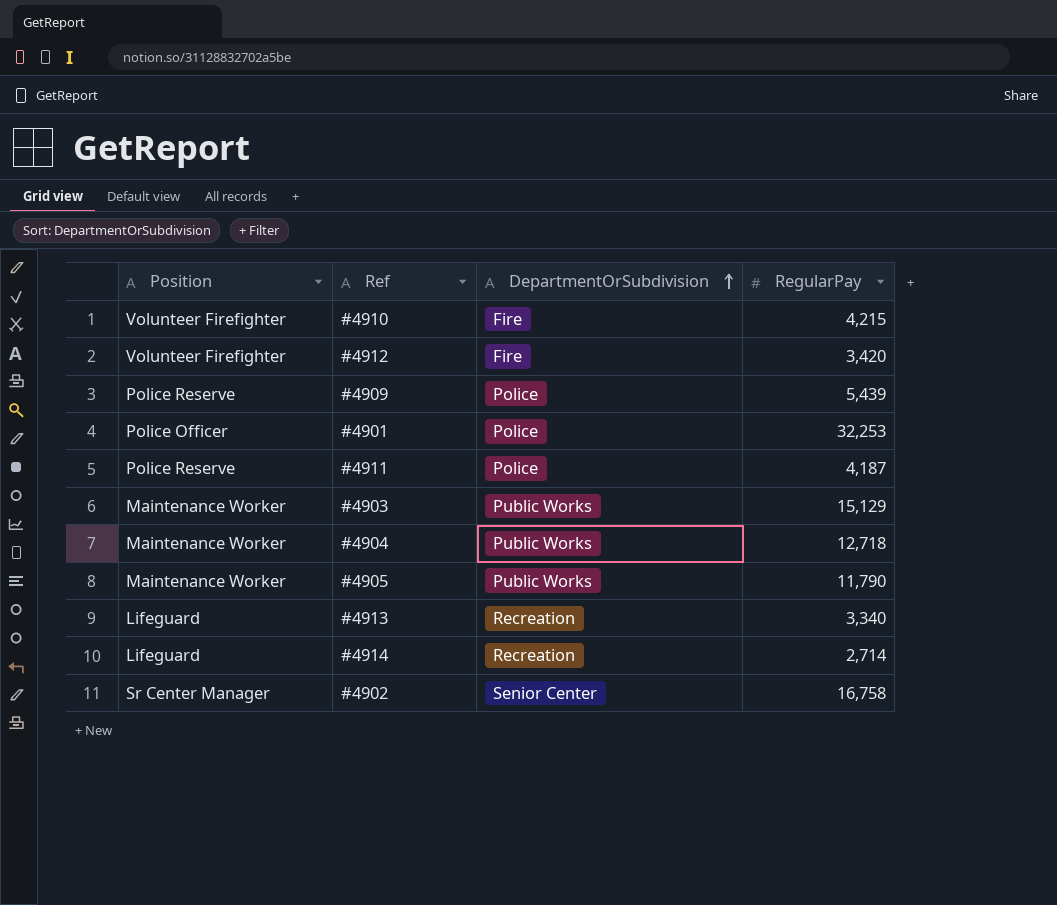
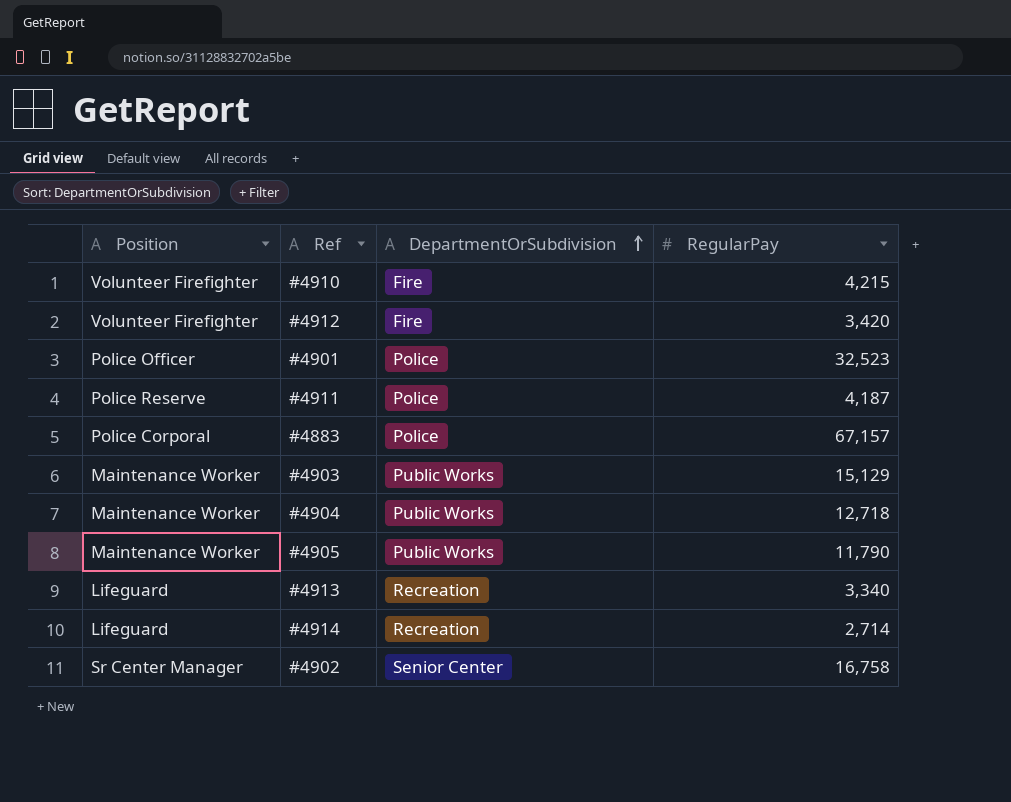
row #4909: Police Reserve | Police | 5,439 -> none
#4901 | RegularPay: 32,253 -> 32,523
row #4883: none -> Police Corporal | Police | 67,157

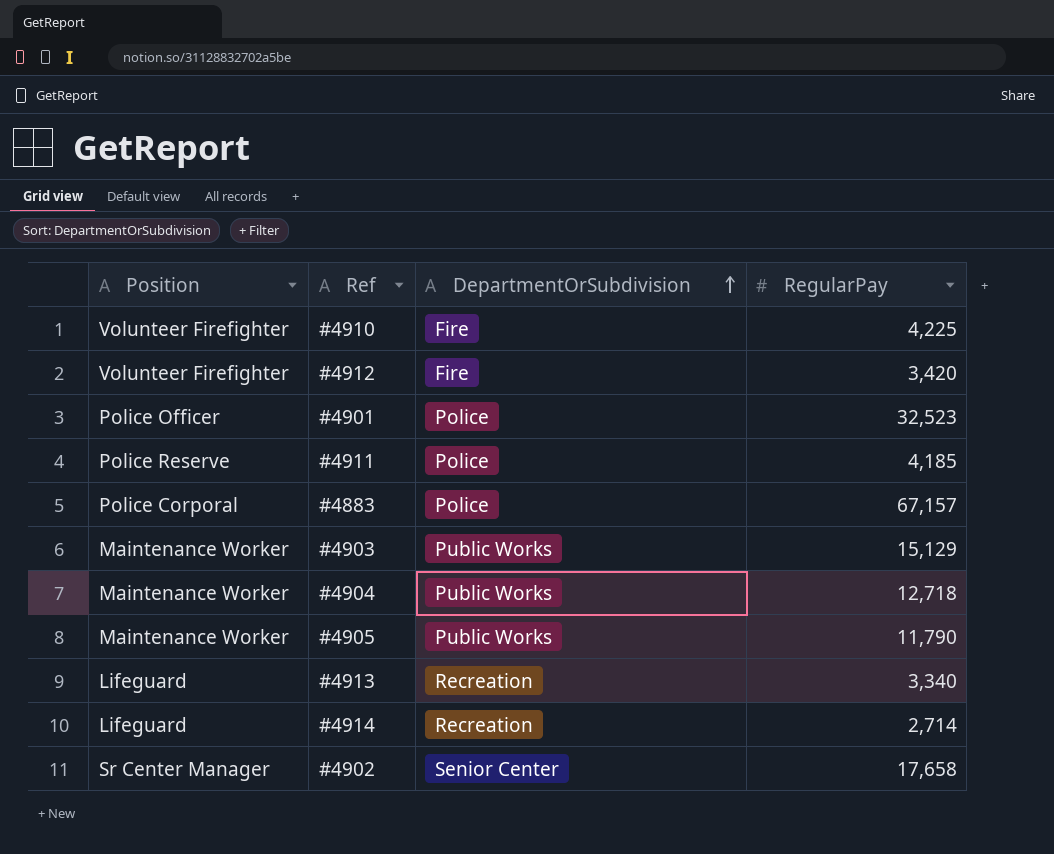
#4910 | RegularPay: 4,215 -> 4,225
#4911 | RegularPay: 4,187 -> 4,185
#4902 | RegularPay: 16,758 -> 17,658

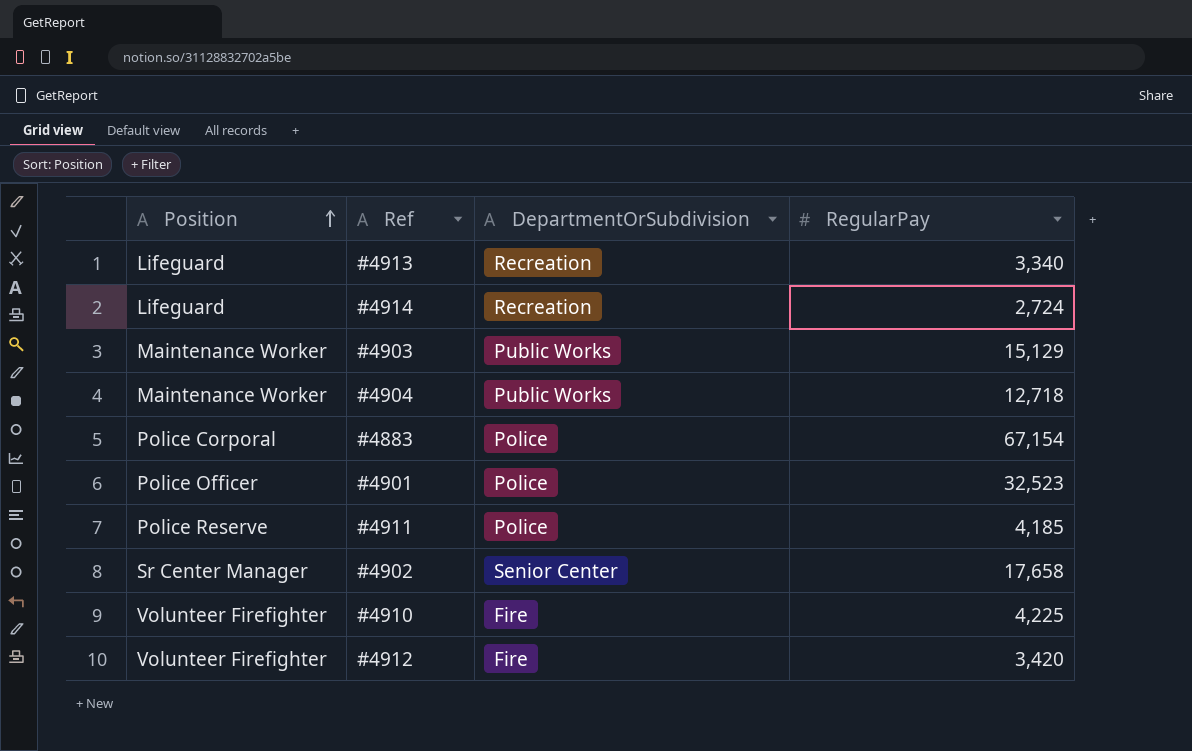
row order: DepartmentOrSubdivision ascending -> Position ascending
row #4905: Maintenance Worker | Public Works | 11,790 -> none
#4914 | RegularPay: 2,714 -> 2,724
#4883 | RegularPay: 67,157 -> 67,154

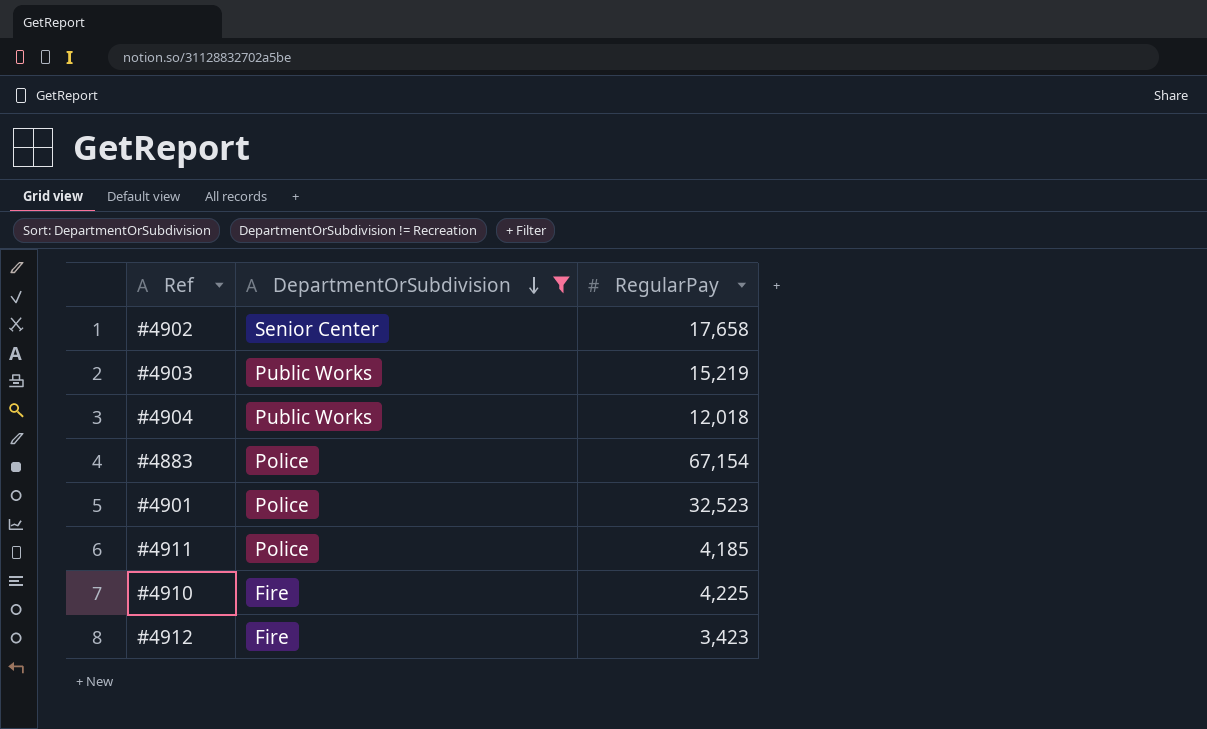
filter: none -> DepartmentOrSubdivision != Recreation
row order: Position ascending -> DepartmentOrSubdivision descending
column Position | position: 1 -> none
#4903 | RegularPay: 15,129 -> 15,219
#4904 | RegularPay: 12,718 -> 12,018
#4912 | RegularPay: 3,420 -> 3,423

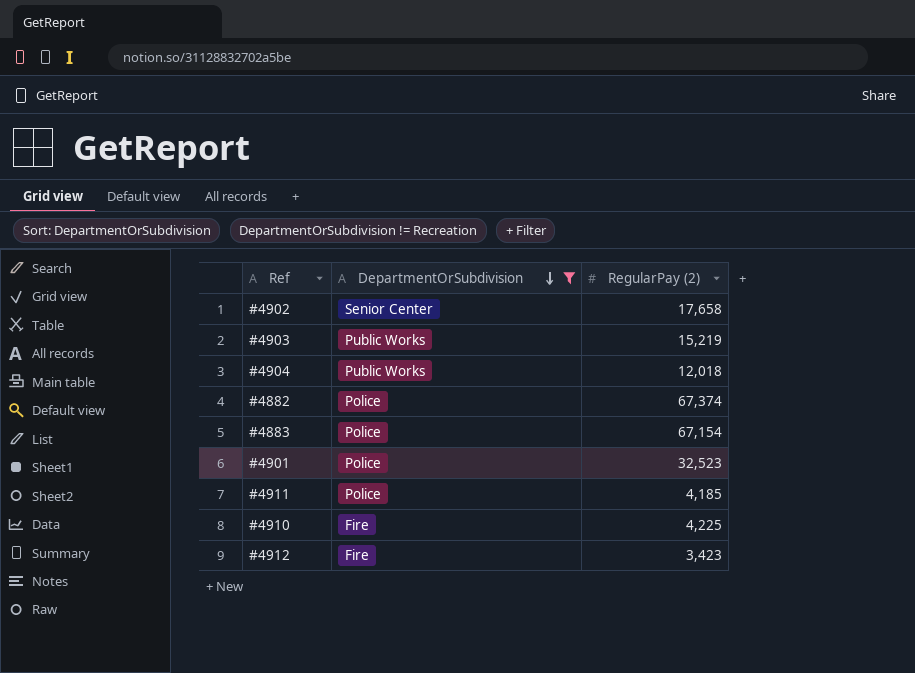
column name: RegularPay -> RegularPay (2)
row #4882: none -> Police | 67,374

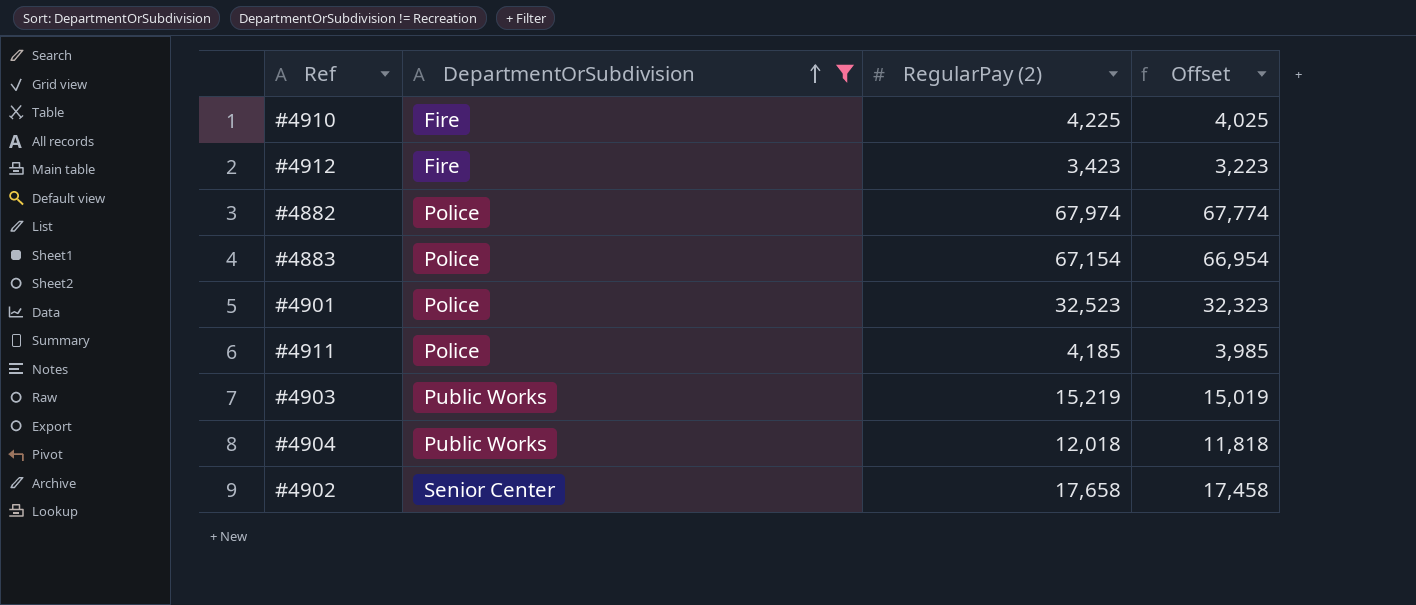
row order: DepartmentOrSubdivision descending -> DepartmentOrSubdivision ascending
column Offset | formula: none -> [RegularPay (2)] - 200
#4882 | RegularPay (2): 67,374 -> 67,974

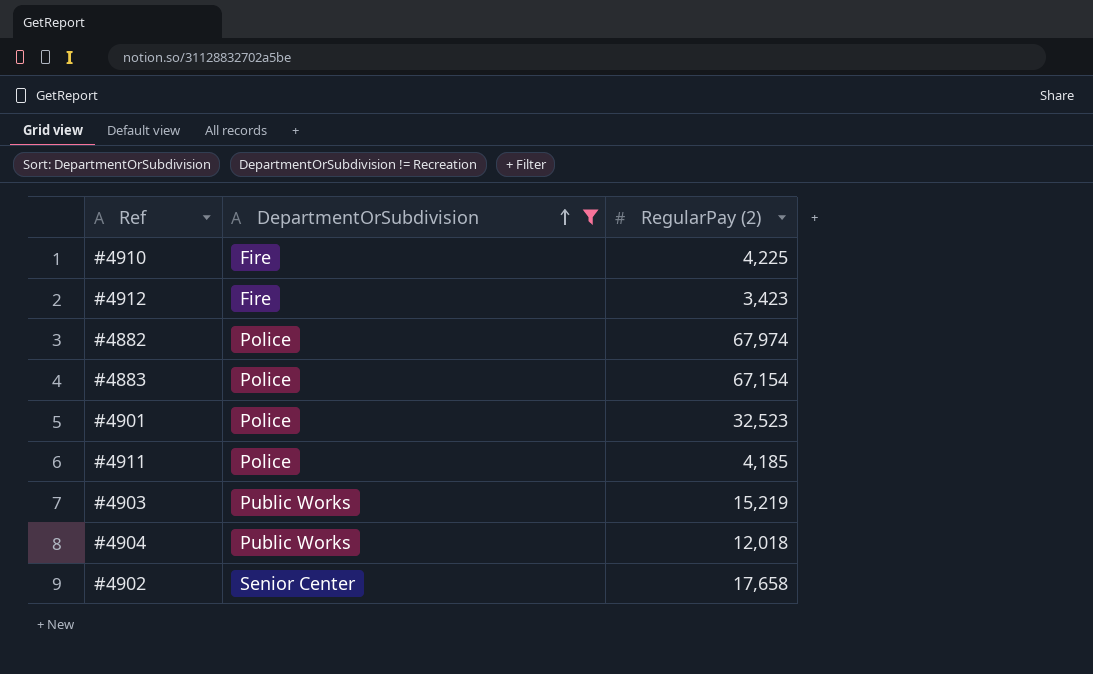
column Offset | formula: [RegularPay (2)] - 200 -> none

